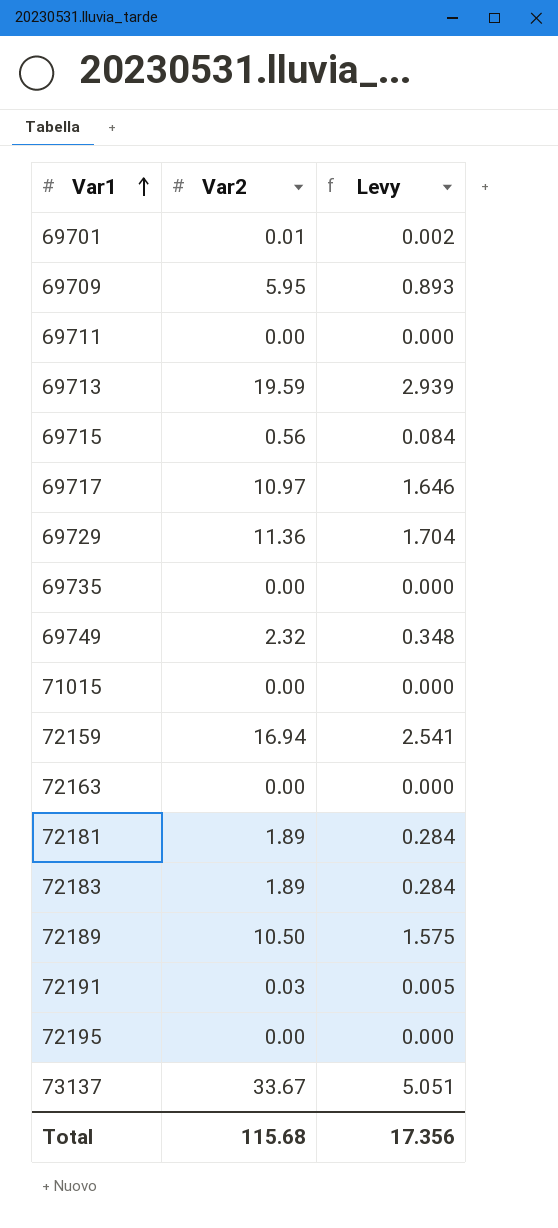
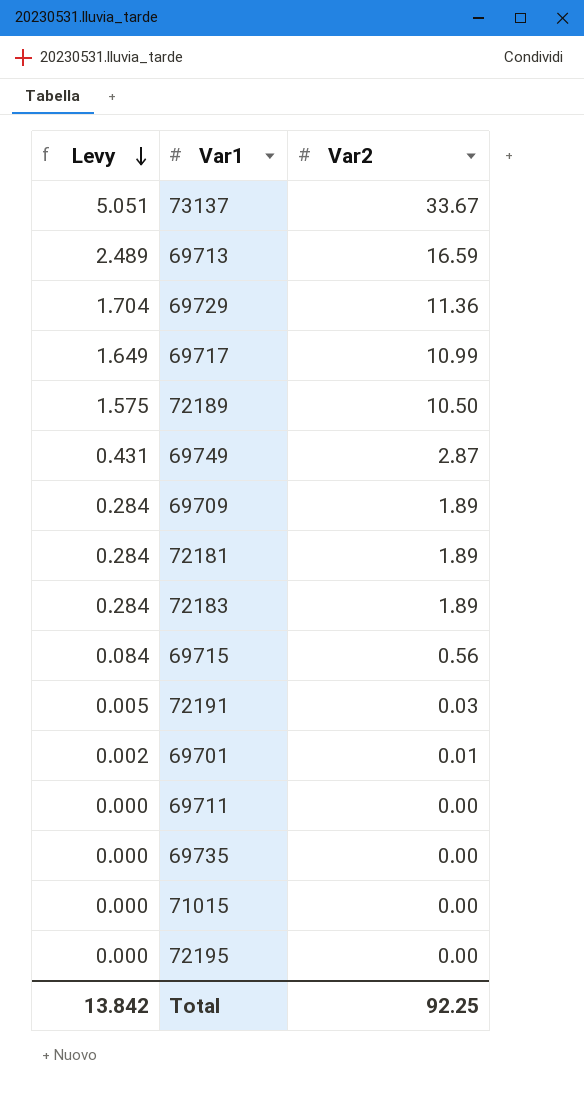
row order: Var1 ascending -> Levy descending
column Levy | position: 3 -> 1
row 72159: 16.94 | 2.541 -> none
row 72163: 0.00 | 0.000 -> none
69713 | Levy: 2.939 -> 2.489
69713 | Var2: 19.59 -> 16.59
69717 | Levy: 1.646 -> 1.649
69717 | Var2: 10.97 -> 10.99
69749 | Levy: 0.348 -> 0.431
69749 | Var2: 2.32 -> 2.87
69709 | Levy: 0.893 -> 0.284
69709 | Var2: 5.95 -> 1.89
Total | Levy: 17.356 -> 13.842
Total | Var2: 115.68 -> 92.25

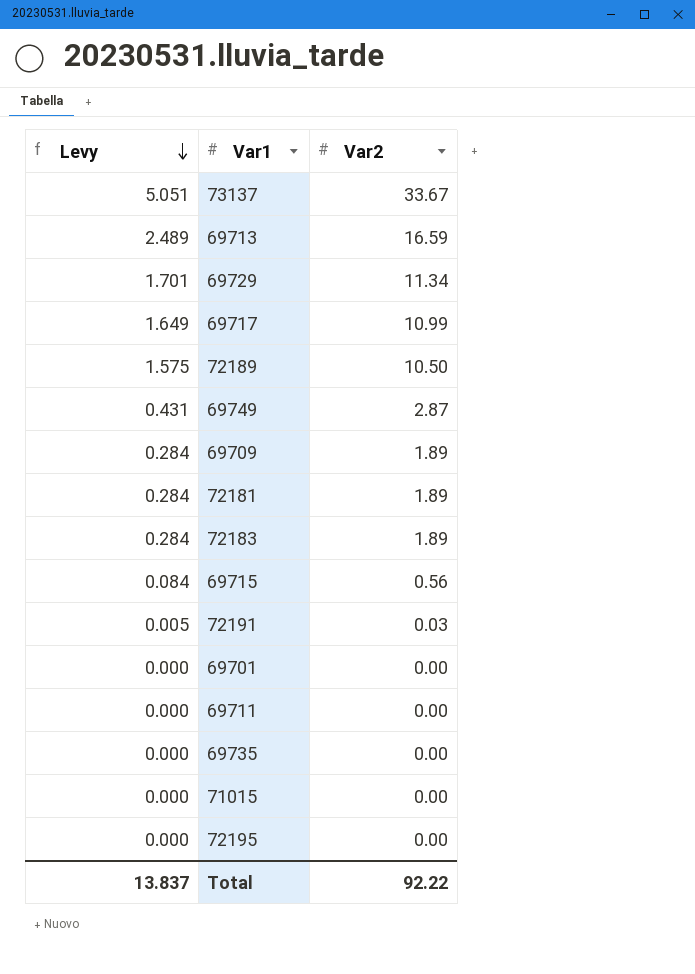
69729 | Levy: 1.704 -> 1.701
69729 | Var2: 11.36 -> 11.34
69701 | Levy: 0.002 -> 0.000
69701 | Var2: 0.01 -> 0.00
Total | Levy: 13.842 -> 13.837
Total | Var2: 92.25 -> 92.22

